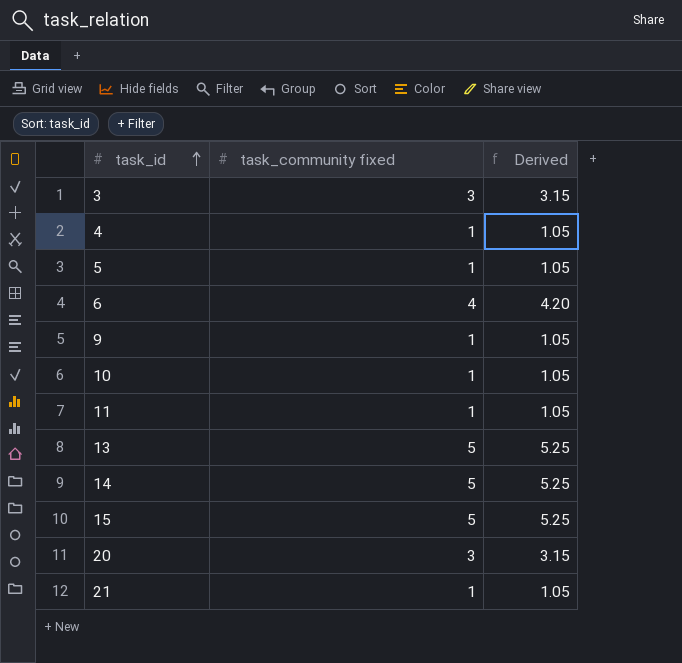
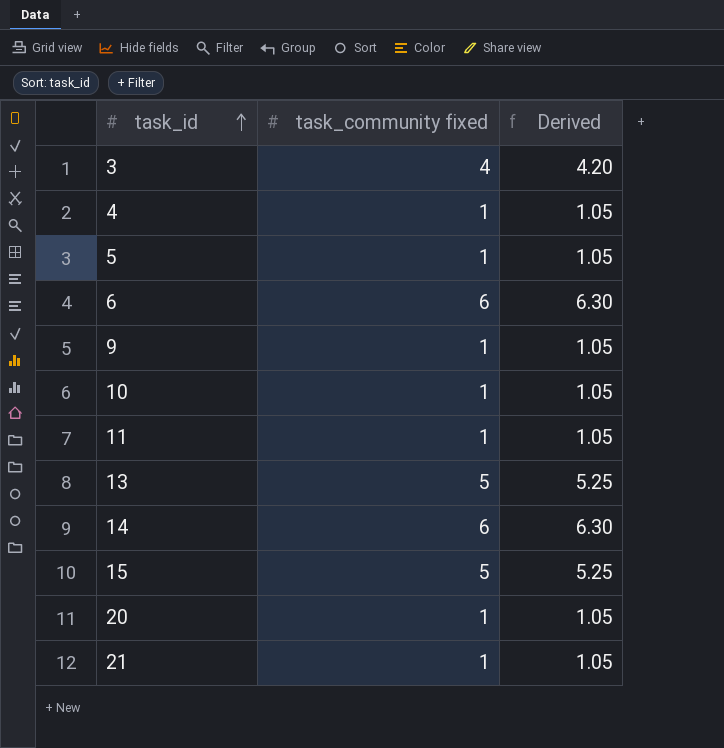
3 | task_community fixed: 3 -> 4
3 | Derived: 3.15 -> 4.20
6 | task_community fixed: 4 -> 6
6 | Derived: 4.20 -> 6.30
14 | task_community fixed: 5 -> 6
14 | Derived: 5.25 -> 6.30
20 | task_community fixed: 3 -> 1
20 | Derived: 3.15 -> 1.05

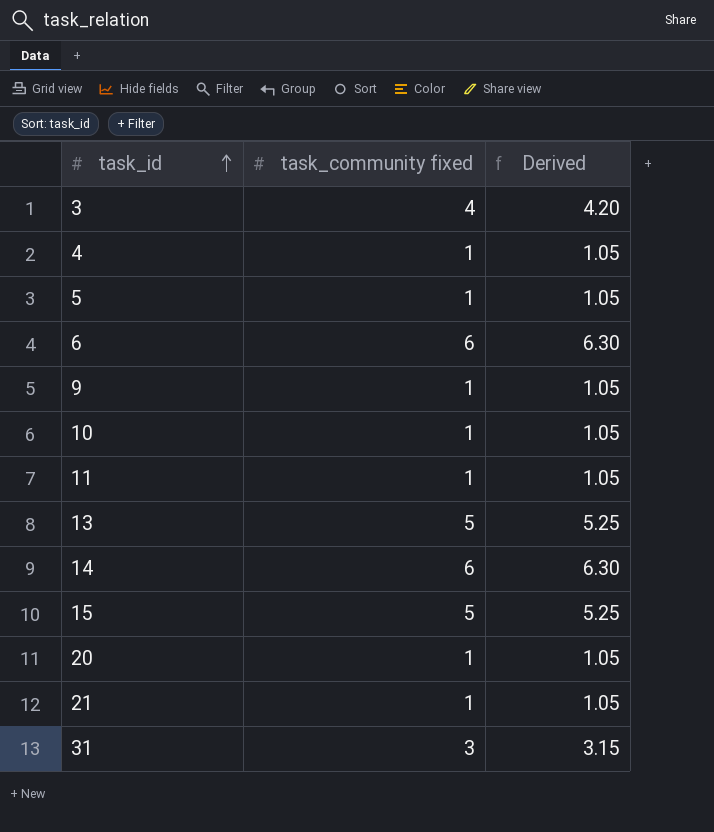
row 31: none -> 3 | 3.15

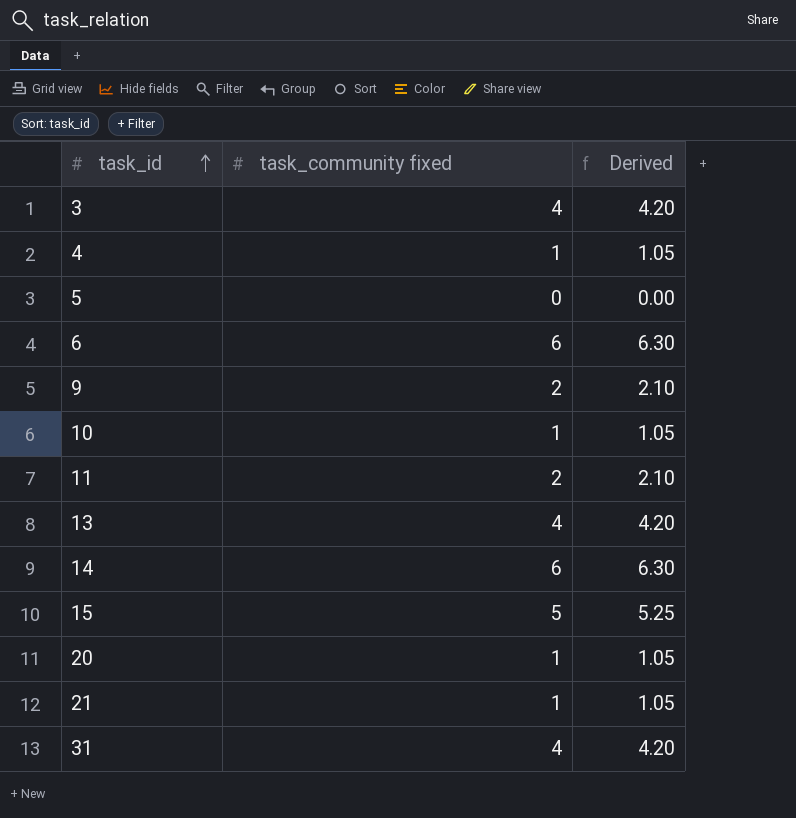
5 | task_community fixed: 1 -> 0
5 | Derived: 1.05 -> 0.00
9 | task_community fixed: 1 -> 2
9 | Derived: 1.05 -> 2.10
11 | task_community fixed: 1 -> 2
11 | Derived: 1.05 -> 2.10
13 | task_community fixed: 5 -> 4
13 | Derived: 5.25 -> 4.20
31 | task_community fixed: 3 -> 4
31 | Derived: 3.15 -> 4.20

